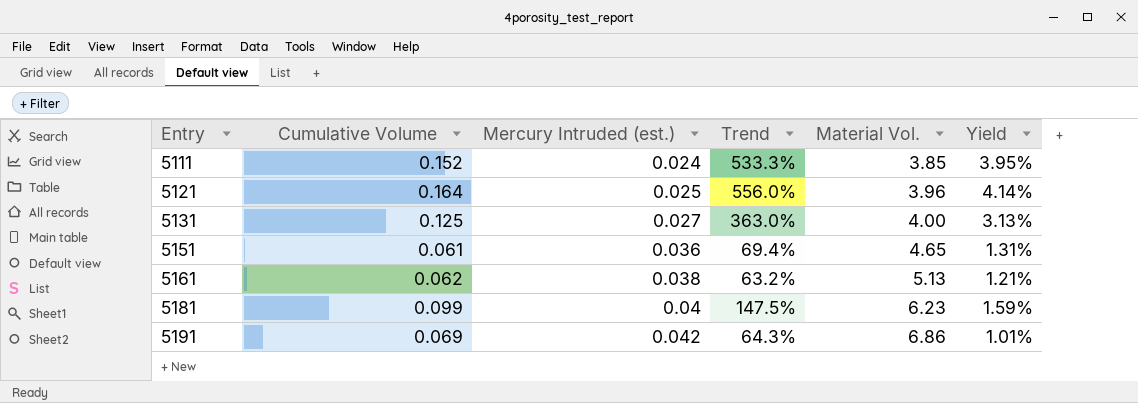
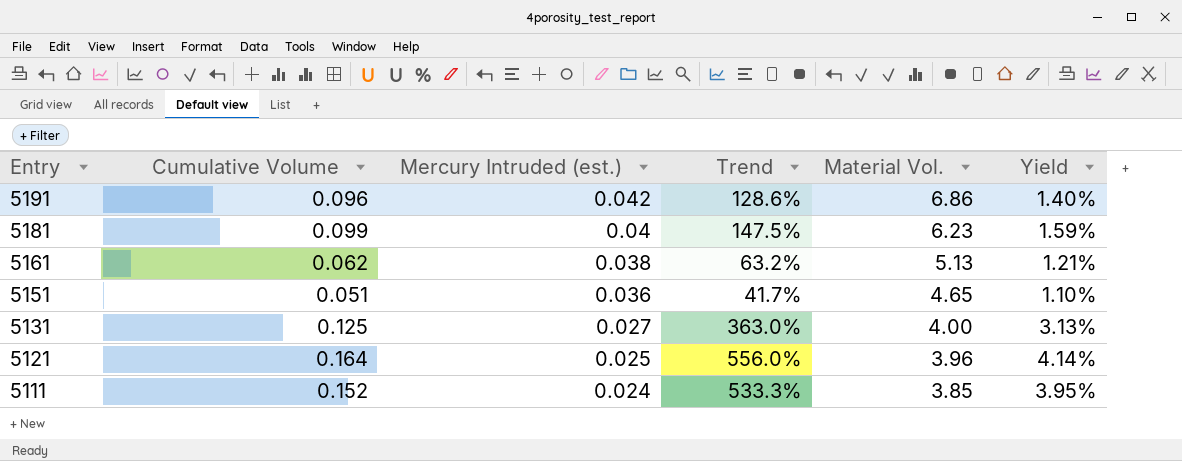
row order: Entry ascending -> Entry descending
5191 | Cumulative Volume: 0.069 -> 0.096
5191 | Trend: 64.3% -> 128.6%
5191 | Yield: 1.01% -> 1.40%
5151 | Cumulative Volume: 0.061 -> 0.051
5151 | Trend: 69.4% -> 41.7%
5151 | Yield: 1.31% -> 1.10%

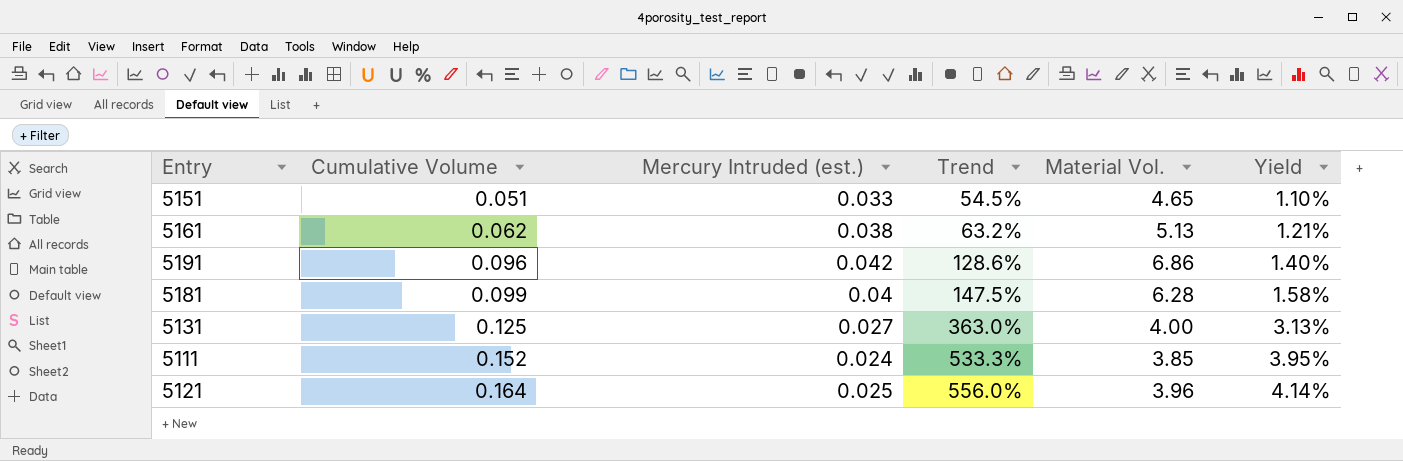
row order: Entry descending -> Cumulative Volume ascending
5151 | Mercury Intruded (est.): 0.036 -> 0.033
5151 | Trend: 41.7% -> 54.5%
5181 | Material Vol.: 6.23 -> 6.28
5181 | Yield: 1.59% -> 1.58%

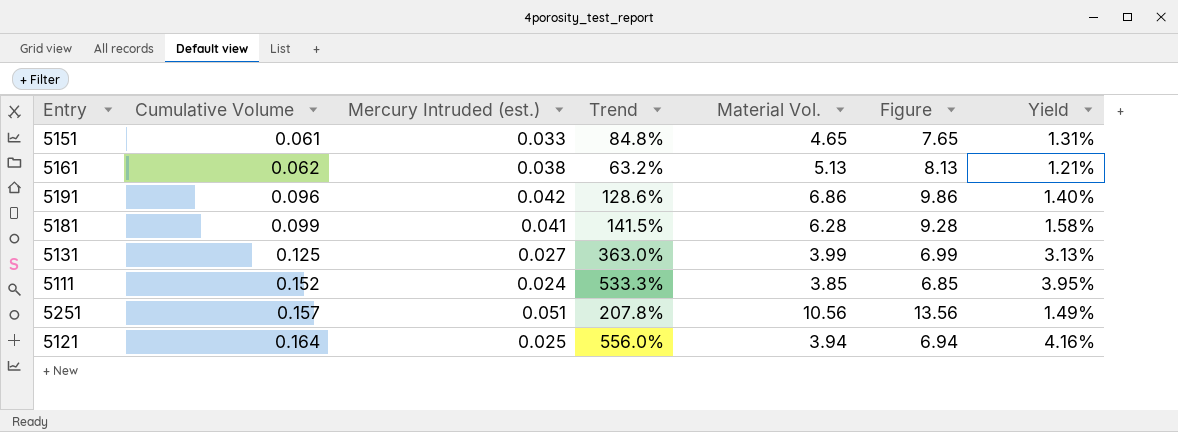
column Figure | formula: none -> [Material Vol.] + 3
5151 | Cumulative Volume: 0.051 -> 0.061
5151 | Trend: 54.5% -> 84.8%
5151 | Yield: 1.10% -> 1.31%
5181 | Mercury Intruded (est.): 0.04 -> 0.041
5181 | Trend: 147.5% -> 141.5%
5131 | Material Vol.: 4.00 -> 3.99
row 5251: none -> 0.157 | 0.051 | 207.8% | 10.56 | 13.56 | 1.49%
5121 | Material Vol.: 3.96 -> 3.94
5121 | Yield: 4.14% -> 4.16%

